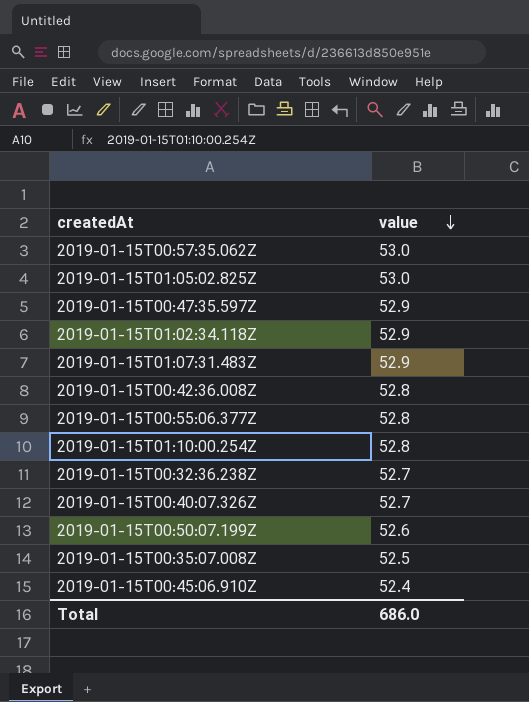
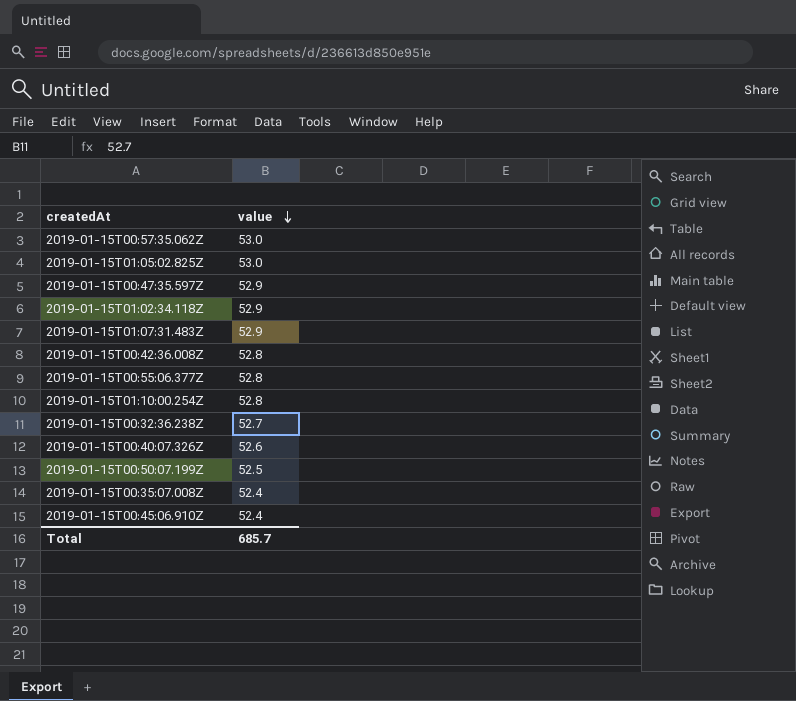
2019-01-15T00:40:07.326Z | value: 52.7 -> 52.6
2019-01-15T00:50:07.199Z | value: 52.6 -> 52.5
2019-01-15T00:35:07.008Z | value: 52.5 -> 52.4
Total | value: 686.0 -> 685.7

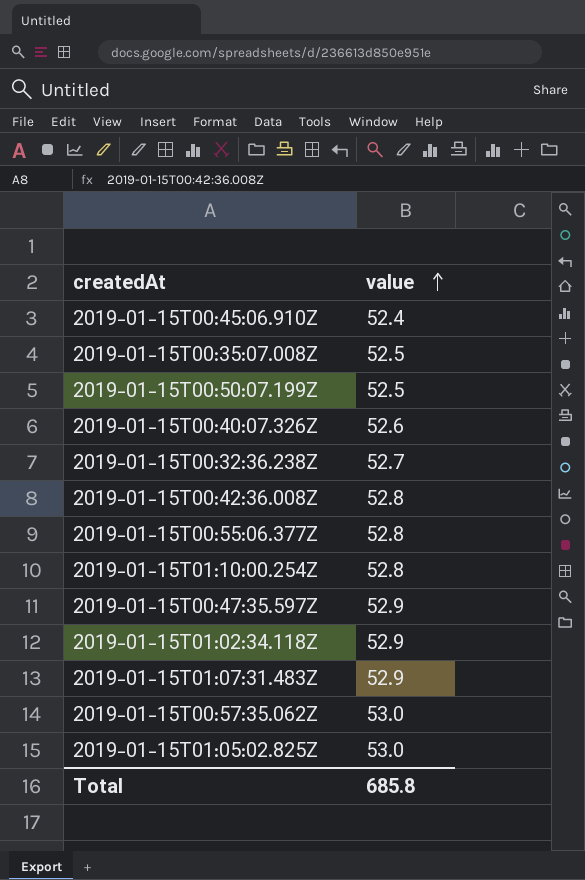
row order: value descending -> value ascending
2019-01-15T00:35:07.008Z | value: 52.4 -> 52.5
Total | value: 685.7 -> 685.8

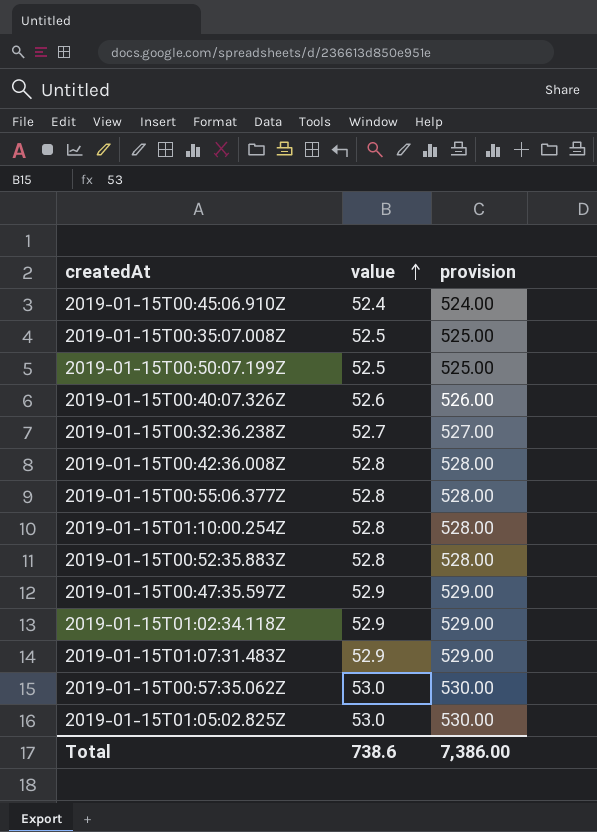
column provision | formula: none -> [value] * 10
row 2019-01-15T00:52:35.883Z: none -> 52.8 | 528.00
Total | value: 685.8 -> 738.6

